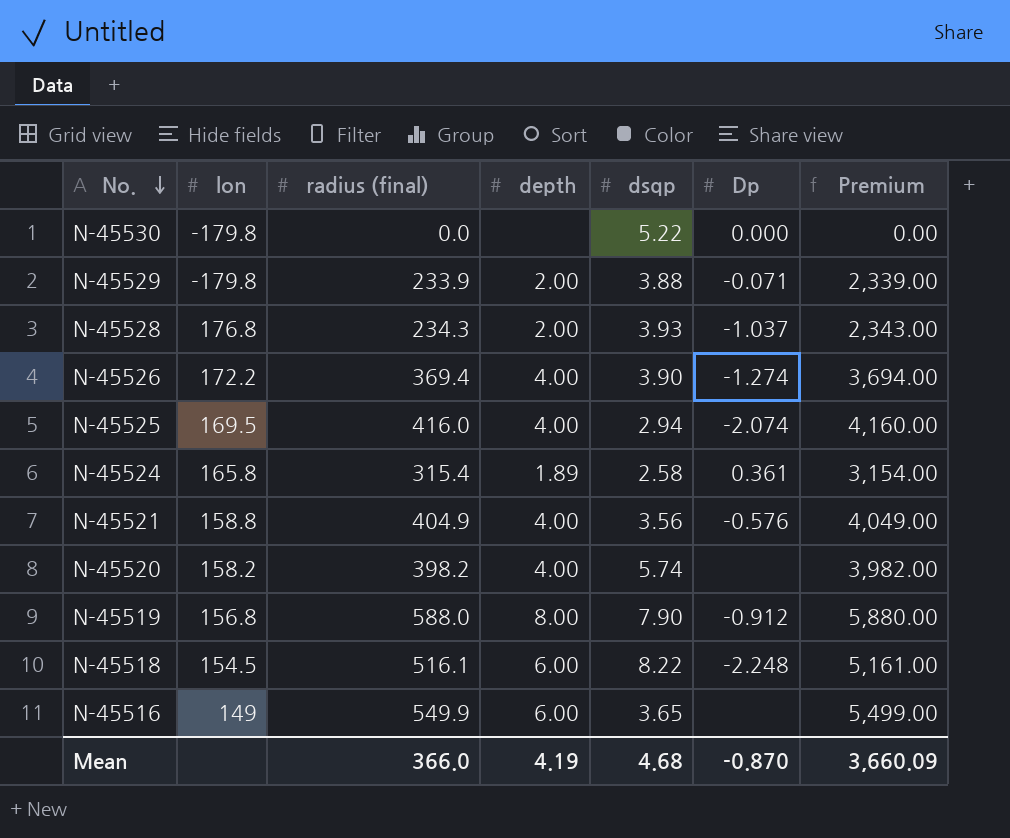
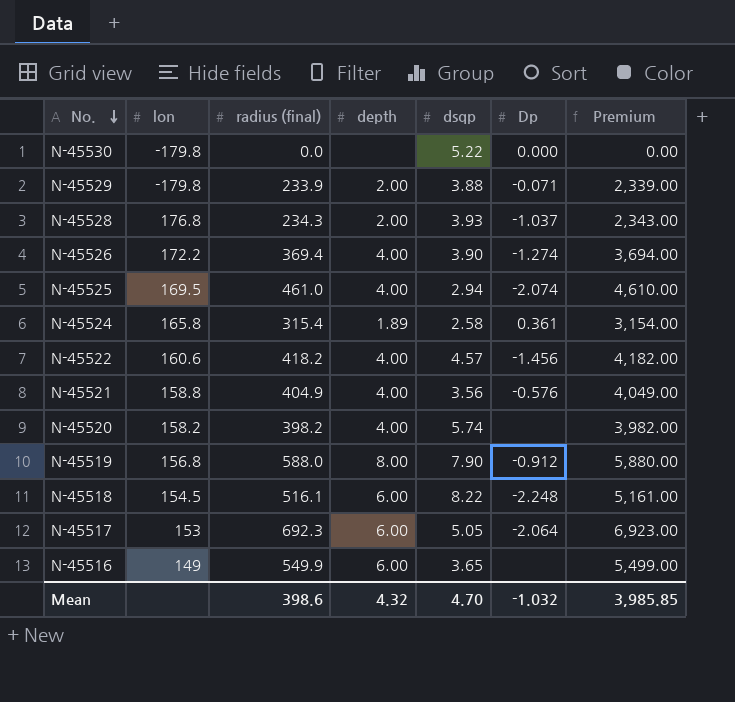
N-45525 | radius (final): 416.0 -> 461.0
N-45525 | Premium: 4,160.00 -> 4,610.00
row N-45522: none -> 160.6 | 418.2 | 4.00 | 4.57 | -1.456 | 4,182.00
row N-45517: none -> 153 | 692.3 | 6.00 | 5.05 | -2.064 | 6,923.00
Mean | radius (final): 366.0 -> 398.6
Mean | depth: 4.19 -> 4.32
Mean | dsqp: 4.68 -> 4.70
Mean | Dp: -0.870 -> -1.032
Mean | Premium: 3,660.09 -> 3,985.85

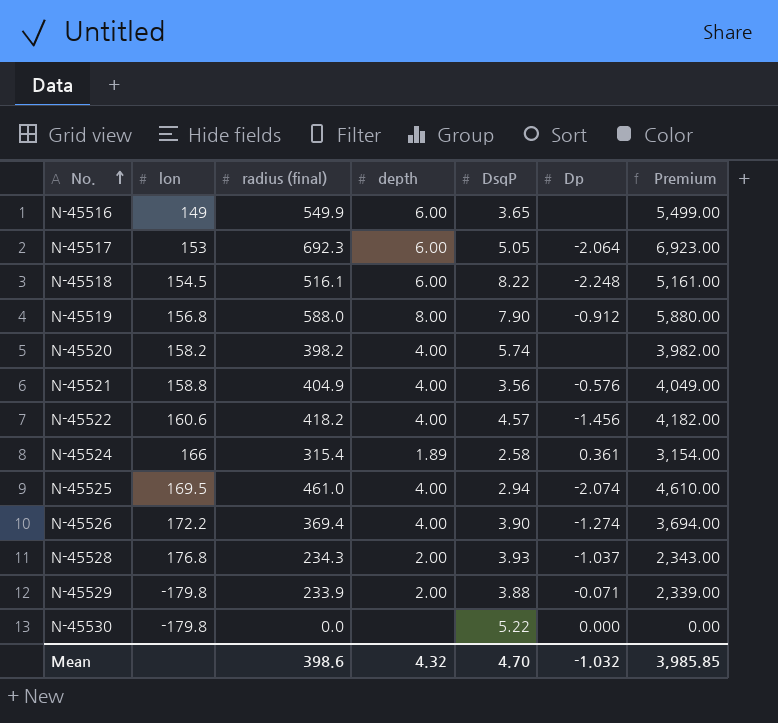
row order: No. descending -> No. ascending
column name: dsqp -> DsqP
N-45524 | lon: 165.8 -> 166

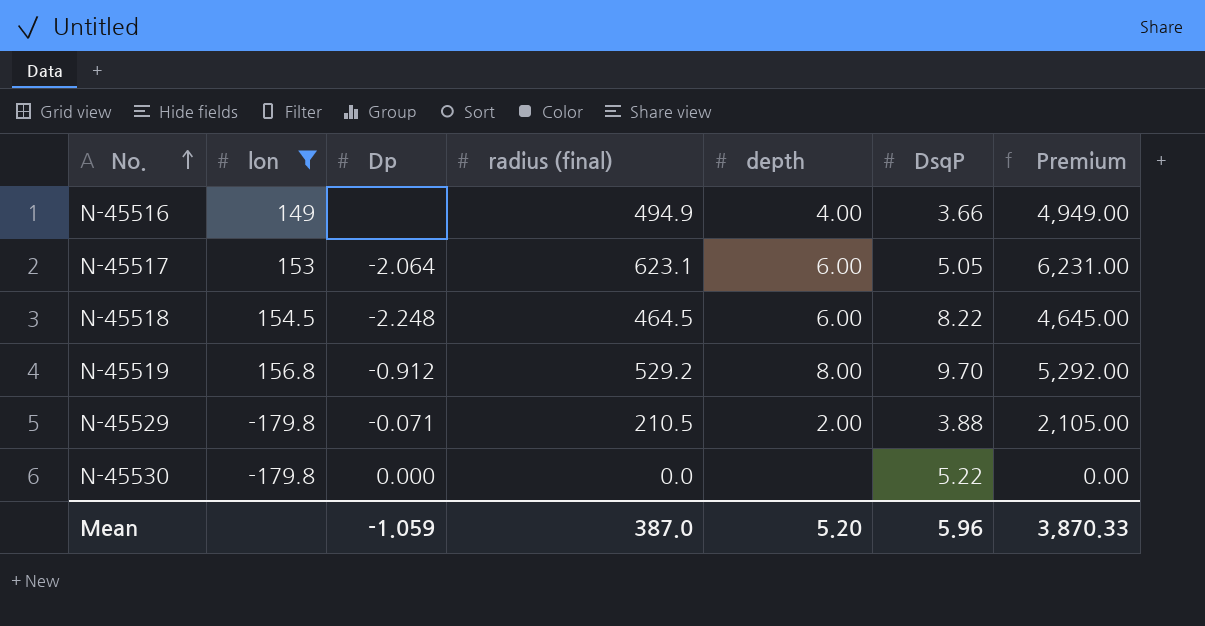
filter: none -> lon <= 156.8
column Dp | position: 6 -> 3
N-45516 | radius (final): 549.9 -> 494.9
N-45516 | depth: 6.00 -> 4.00
N-45516 | DsqP: 3.65 -> 3.66
N-45516 | Premium: 5,499.00 -> 4,949.00
N-45517 | radius (final): 692.3 -> 623.1
N-45517 | Premium: 6,923.00 -> 6,231.00
N-45518 | radius (final): 516.1 -> 464.5
N-45518 | Premium: 5,161.00 -> 4,645.00
N-45519 | radius (final): 588.0 -> 529.2
N-45519 | DsqP: 7.90 -> 9.70
N-45519 | Premium: 5,880.00 -> 5,292.00
N-45529 | radius (final): 233.9 -> 210.5
N-45529 | Premium: 2,339.00 -> 2,105.00
Mean | Dp: -1.032 -> -1.059
Mean | radius (final): 398.6 -> 387.0
Mean | depth: 4.32 -> 5.20
Mean | DsqP: 4.70 -> 5.96
Mean | Premium: 3,985.85 -> 3,870.33

